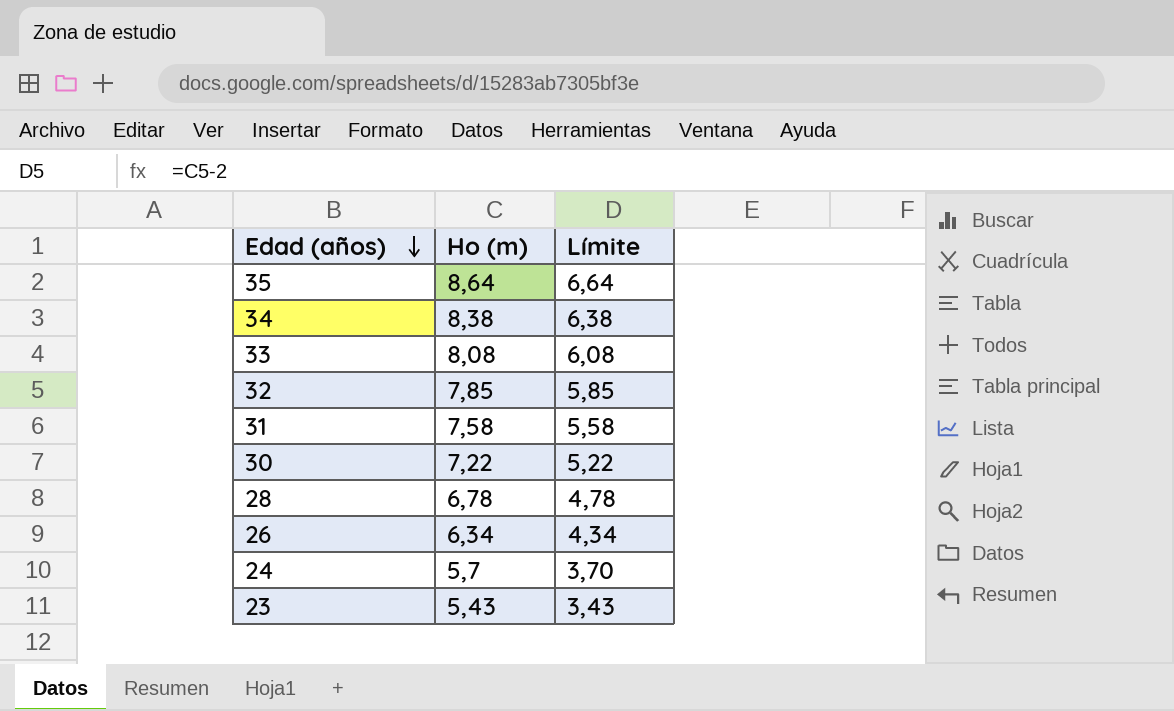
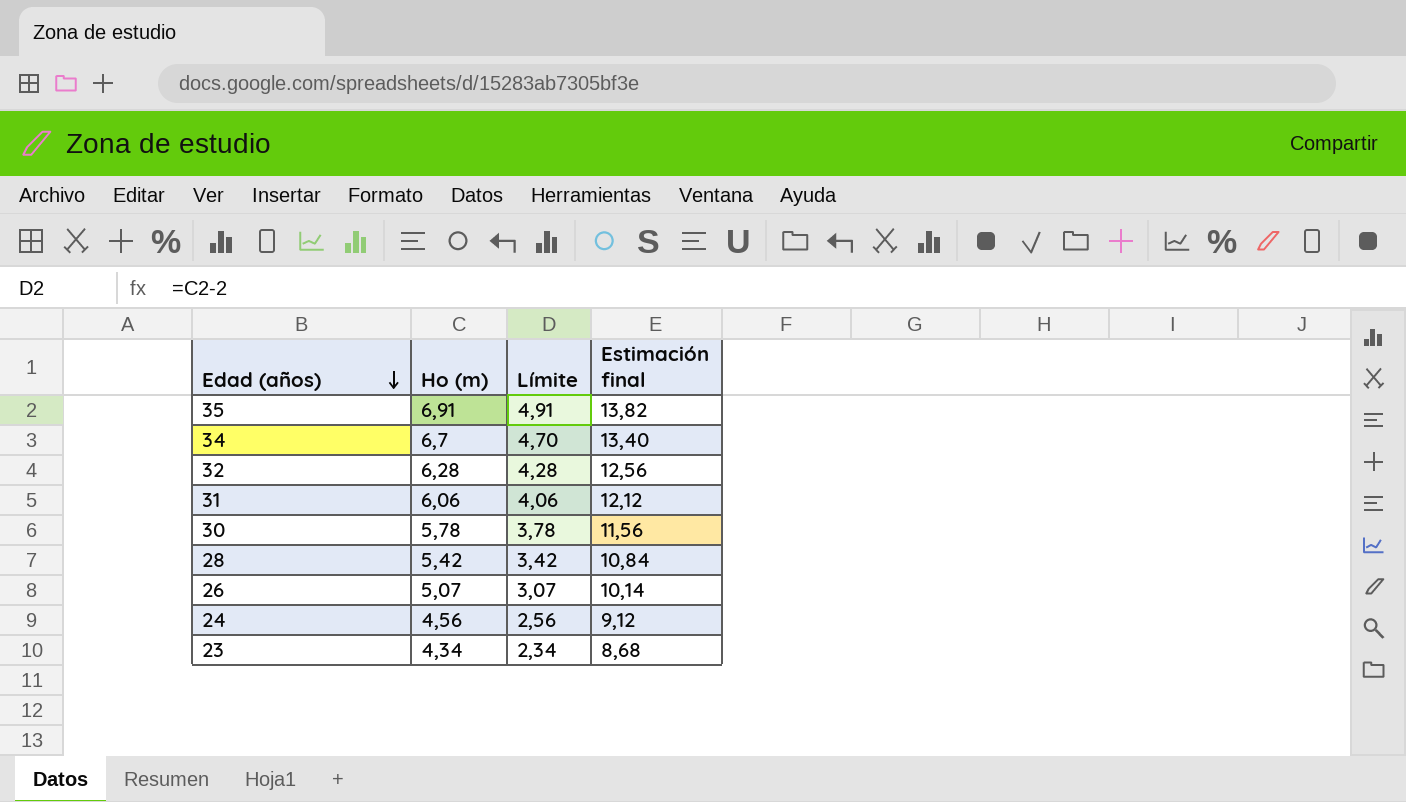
column Estimación final | formula: none -> [Ho (m)] * 2
row 33: 8,08 | 6,08 -> none
35 | Ho (m): 8,64 -> 6,91
35 | Límite: 6,64 -> 4,91
34 | Ho (m): 8,38 -> 6,7
34 | Límite: 6,38 -> 4,70
32 | Ho (m): 7,85 -> 6,28
32 | Límite: 5,85 -> 4,28
31 | Ho (m): 7,58 -> 6,06
31 | Límite: 5,58 -> 4,06
30 | Ho (m): 7,22 -> 5,78
30 | Límite: 5,22 -> 3,78
28 | Ho (m): 6,78 -> 5,42
28 | Límite: 4,78 -> 3,42
26 | Ho (m): 6,34 -> 5,07
26 | Límite: 4,34 -> 3,07
24 | Ho (m): 5,7 -> 4,56
24 | Límite: 3,70 -> 2,56
23 | Ho (m): 5,43 -> 4,34
23 | Límite: 3,43 -> 2,34

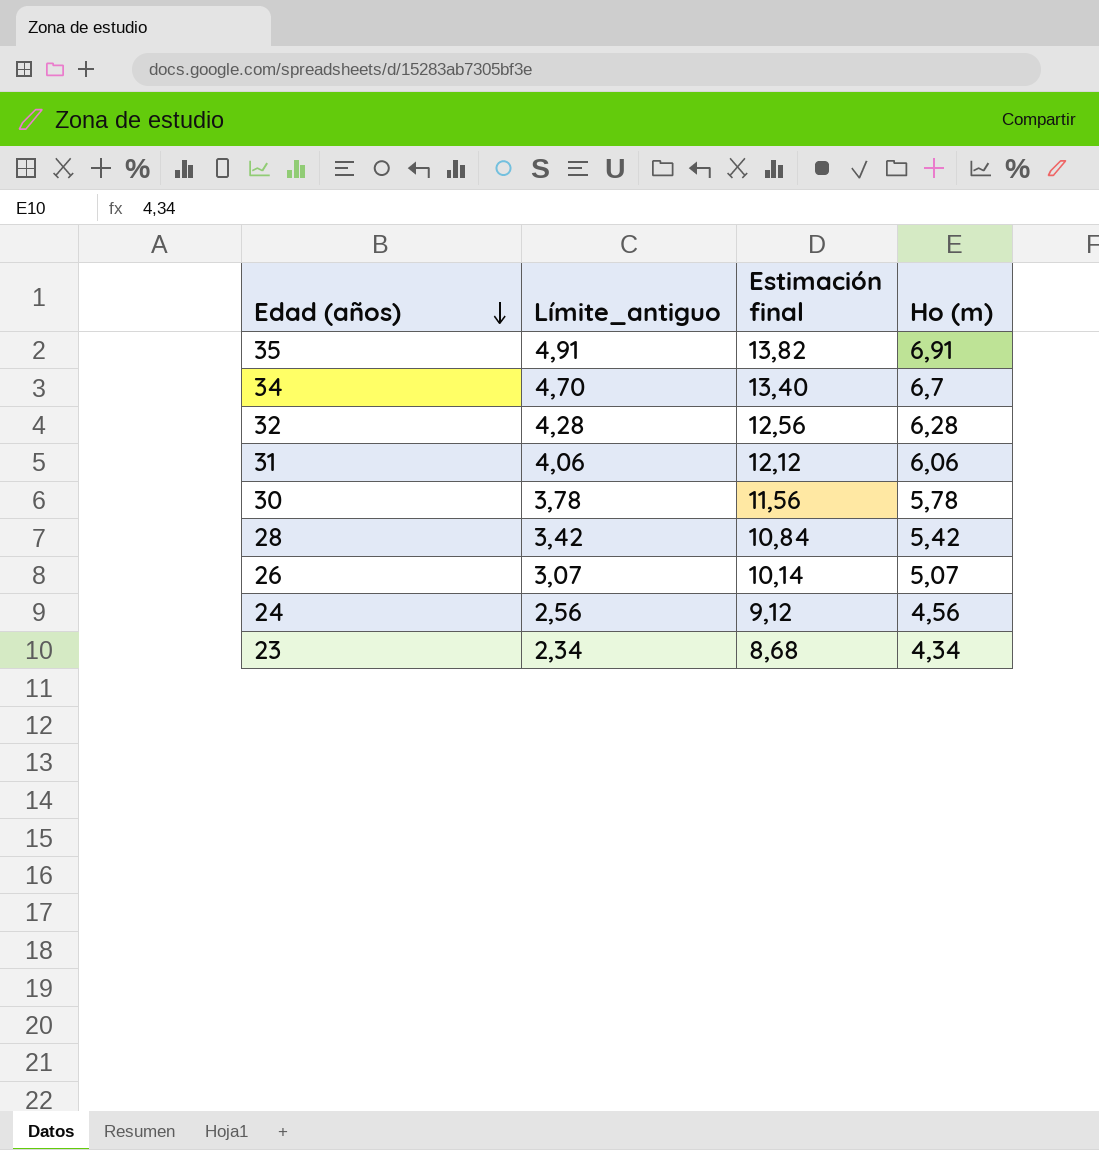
column name: Límite -> Límite_antiguo
column Ho (m) | position: 2 -> 4

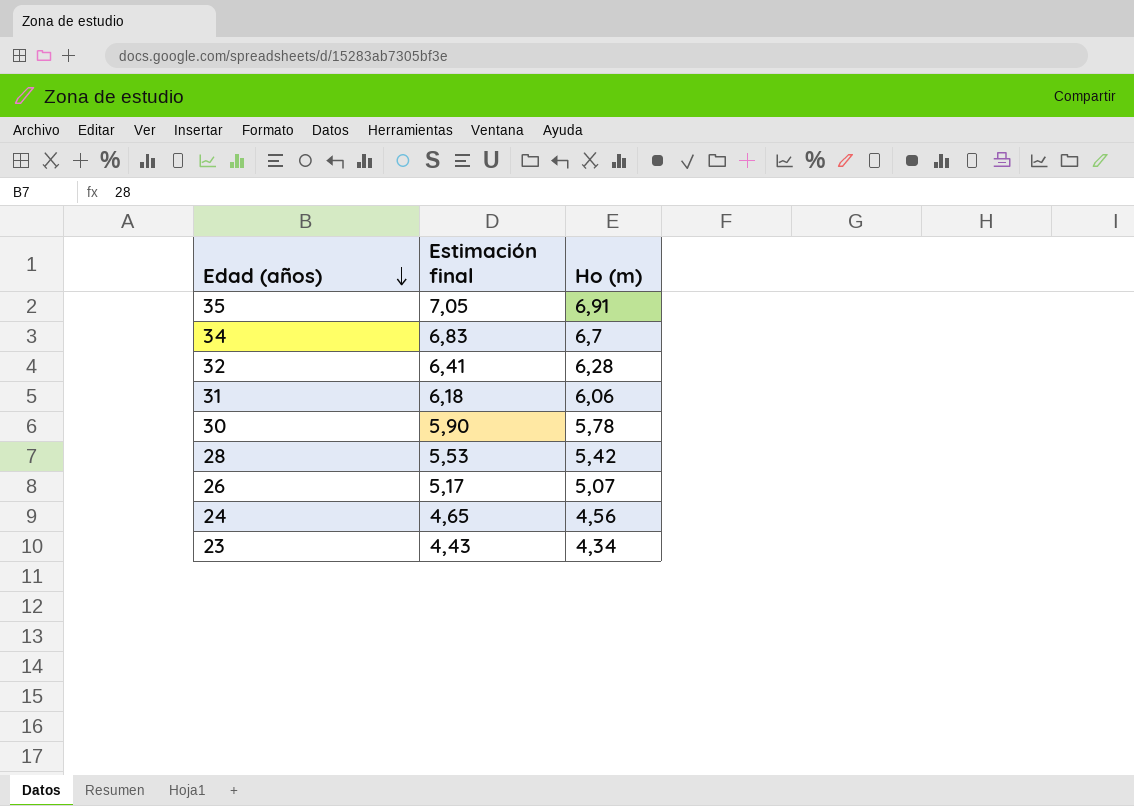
column Límite_antiguo | formula: [Ho (m)] - 2 -> none
column Estimación final | formula: [Ho (m)] * 2 -> [Ho (m)] * 1,02

